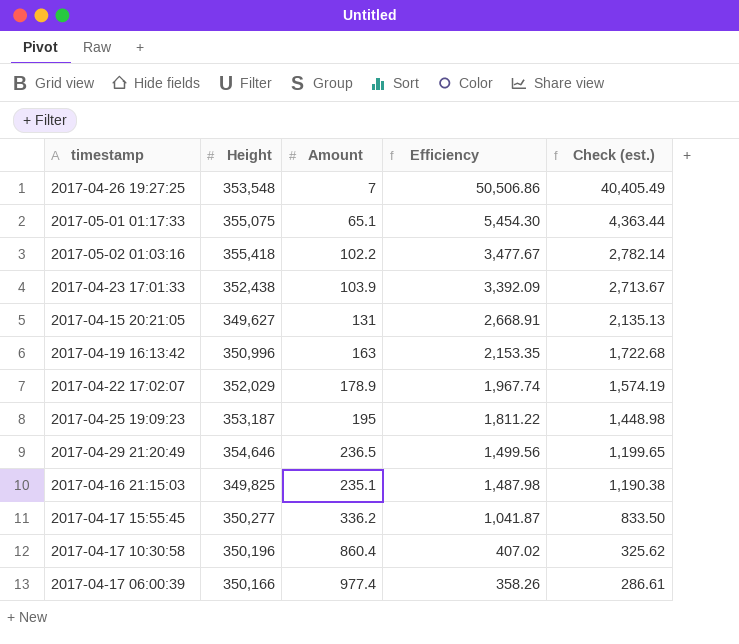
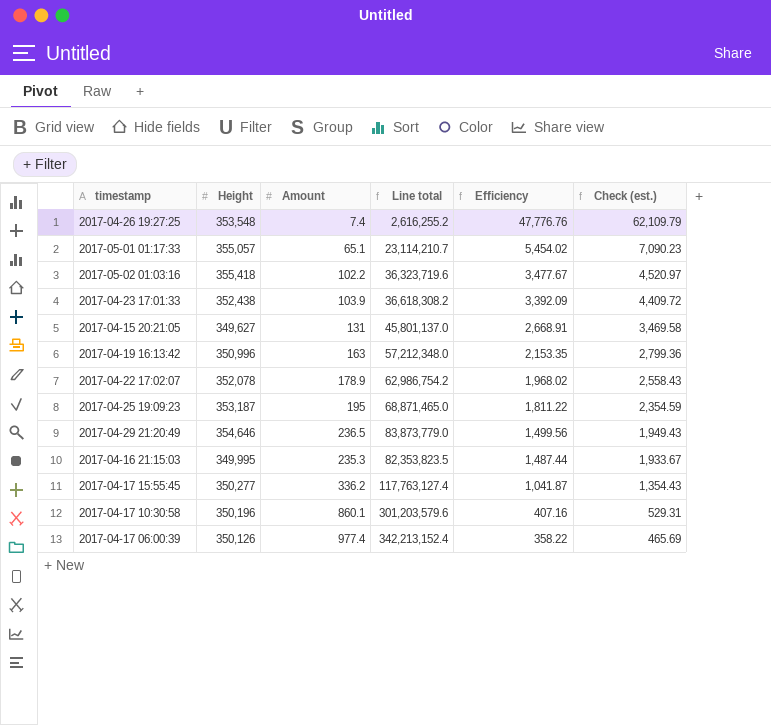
column Line total | formula: none -> [Height] * [Amount]
column Check (est.) | formula: [Efficiency] * 0.8 -> [Efficiency] * 1.3
2017-04-26 19:27:25 | Amount: 7 -> 7.4
2017-04-26 19:27:25 | Efficiency: 50,506.86 -> 47,776.76
2017-05-01 01:17:33 | Height: 355,075 -> 355,057
2017-05-01 01:17:33 | Efficiency: 5,454.30 -> 5,454.02
2017-04-22 17:02:07 | Height: 352,029 -> 352,078
2017-04-22 17:02:07 | Efficiency: 1,967.74 -> 1,968.02
2017-04-16 21:15:03 | Height: 349,825 -> 349,995
2017-04-16 21:15:03 | Amount: 235.1 -> 235.3
2017-04-16 21:15:03 | Efficiency: 1,487.98 -> 1,487.44
2017-04-17 10:30:58 | Amount: 860.4 -> 860.1
2017-04-17 10:30:58 | Efficiency: 407.02 -> 407.16
2017-04-17 06:00:39 | Height: 350,166 -> 350,126
2017-04-17 06:00:39 | Efficiency: 358.26 -> 358.22

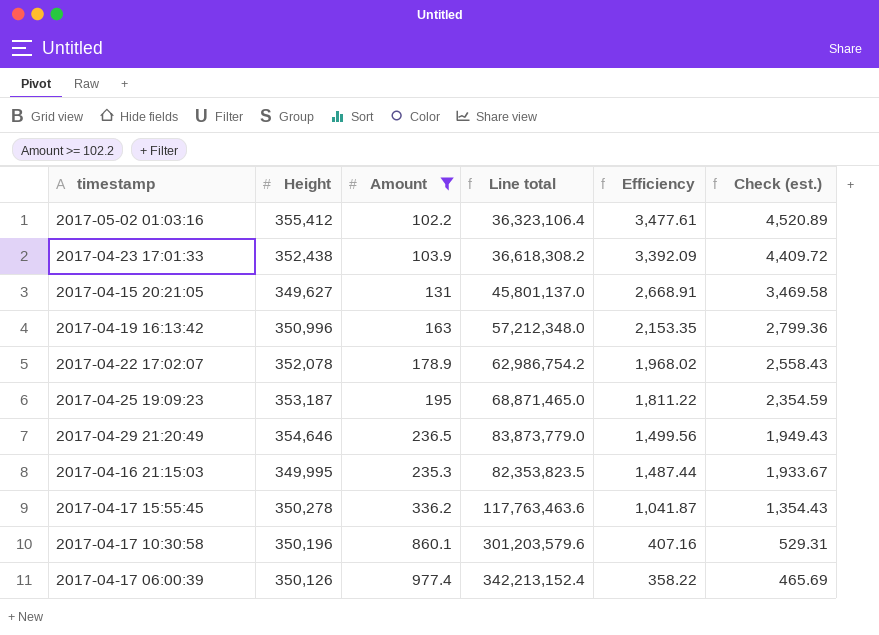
filter: none -> Amount >= 102.2
2017-05-02 01:03:16 | Height: 355,418 -> 355,412
2017-05-02 01:03:16 | Line total: 36,323,719.6 -> 36,323,106.4
2017-05-02 01:03:16 | Efficiency: 3,477.67 -> 3,477.61
2017-05-02 01:03:16 | Check (est.): 4,520.97 -> 4,520.89
2017-04-17 15:55:45 | Height: 350,277 -> 350,278
2017-04-17 15:55:45 | Line total: 117,763,127.4 -> 117,763,463.6

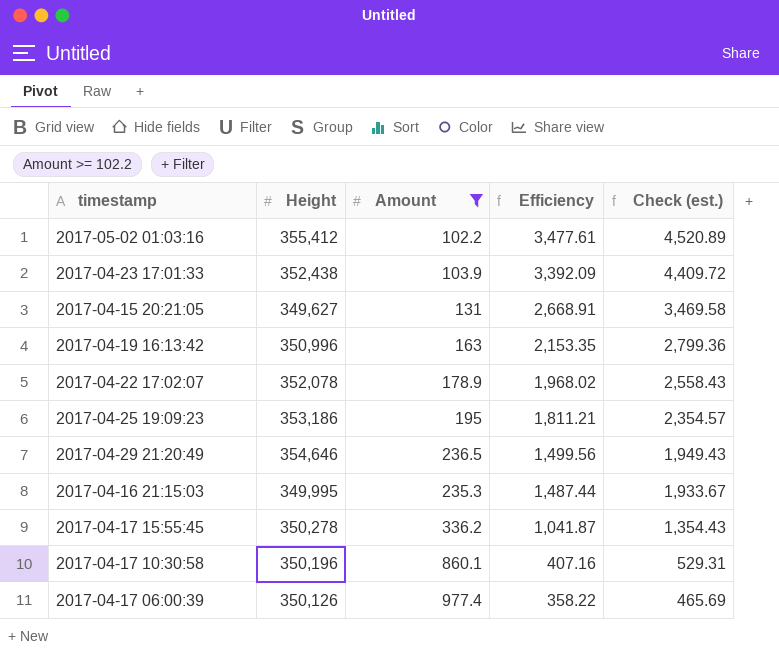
column Line total | formula: [Height] * [Amount] -> none
2017-04-25 19:09:23 | Height: 353,187 -> 353,186
2017-04-25 19:09:23 | Efficiency: 1,811.22 -> 1,811.21
2017-04-25 19:09:23 | Check (est.): 2,354.59 -> 2,354.57

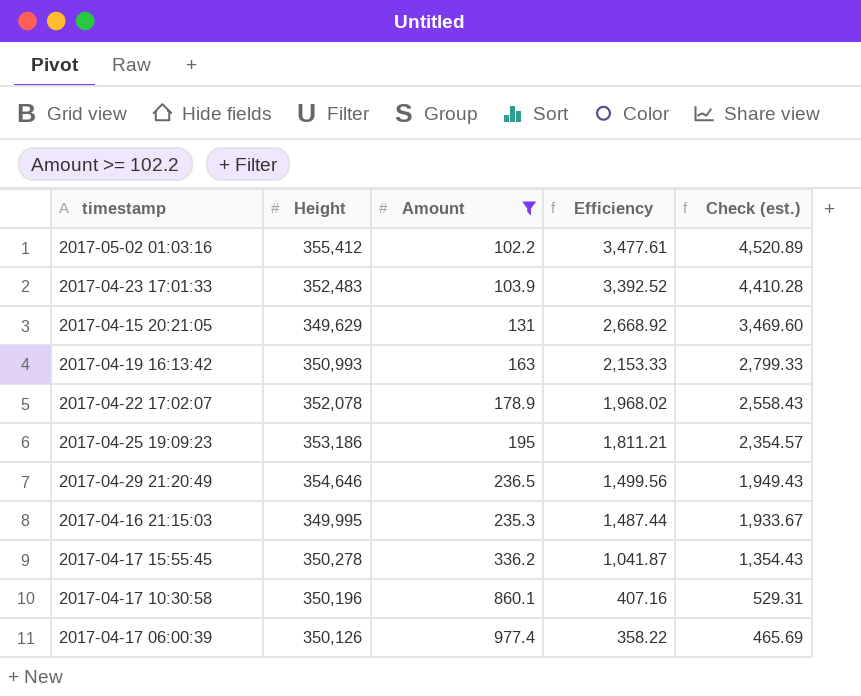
2017-04-23 17:01:33 | Height: 352,438 -> 352,483
2017-04-23 17:01:33 | Efficiency: 3,392.09 -> 3,392.52
2017-04-23 17:01:33 | Check (est.): 4,409.72 -> 4,410.28
2017-04-15 20:21:05 | Height: 349,627 -> 349,629
2017-04-15 20:21:05 | Efficiency: 2,668.91 -> 2,668.92
2017-04-15 20:21:05 | Check (est.): 3,469.58 -> 3,469.60
2017-04-19 16:13:42 | Height: 350,996 -> 350,993
2017-04-19 16:13:42 | Efficiency: 2,153.35 -> 2,153.33
2017-04-19 16:13:42 | Check (est.): 2,799.36 -> 2,799.33

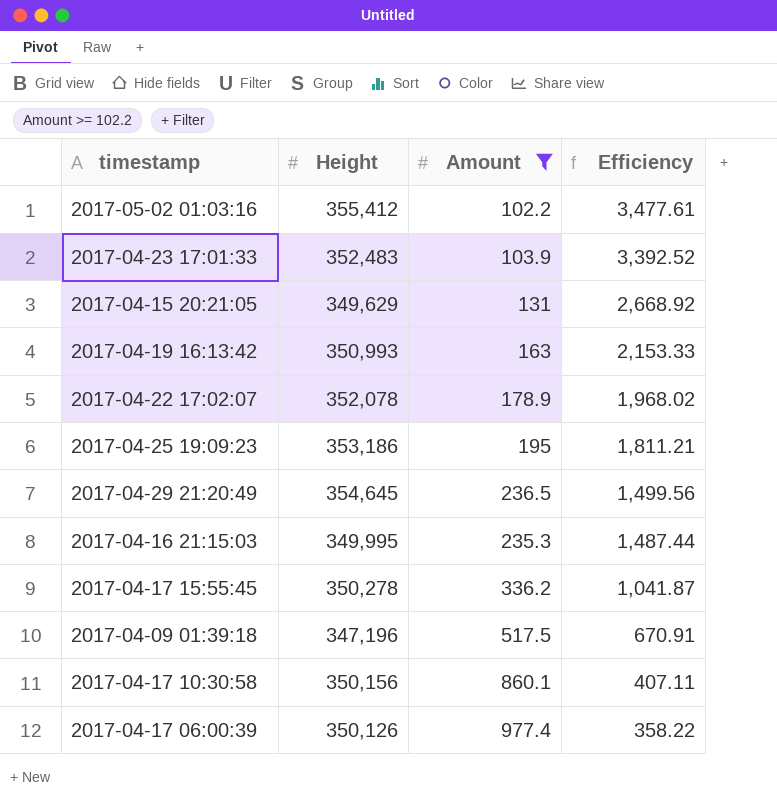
column Check (est.) | formula: [Efficiency] * 1.3 -> none
2017-04-29 21:20:49 | Height: 354,646 -> 354,645
row 2017-04-09 01:39:18: none -> 347,196 | 517.5 | 670.91
2017-04-17 10:30:58 | Height: 350,196 -> 350,156
2017-04-17 10:30:58 | Efficiency: 407.16 -> 407.11

